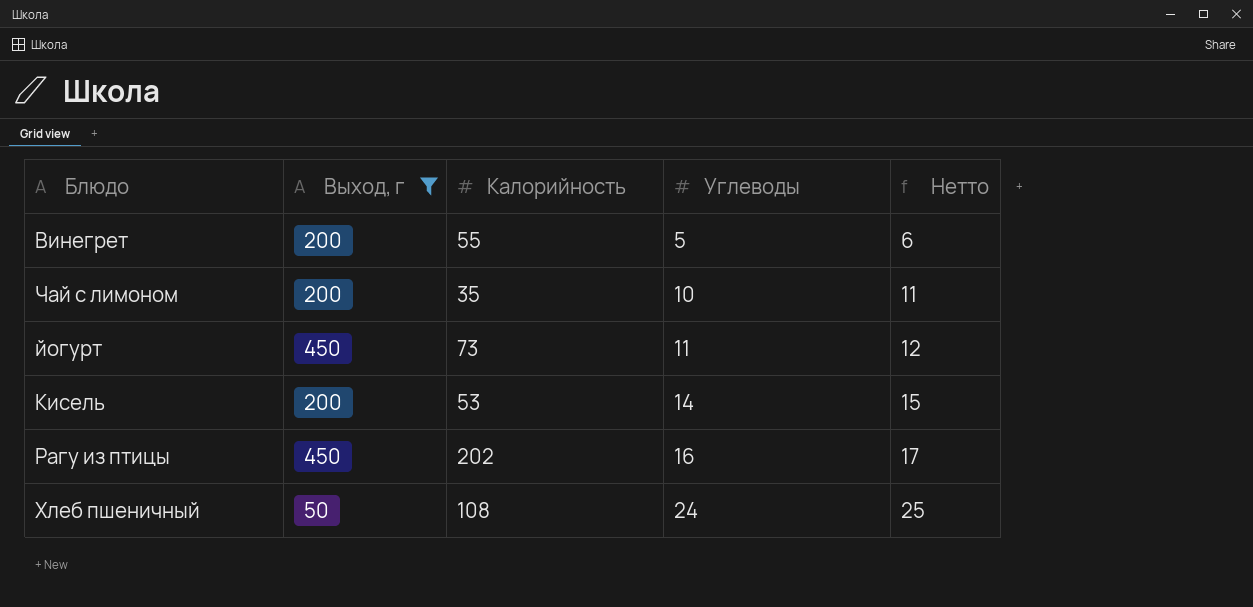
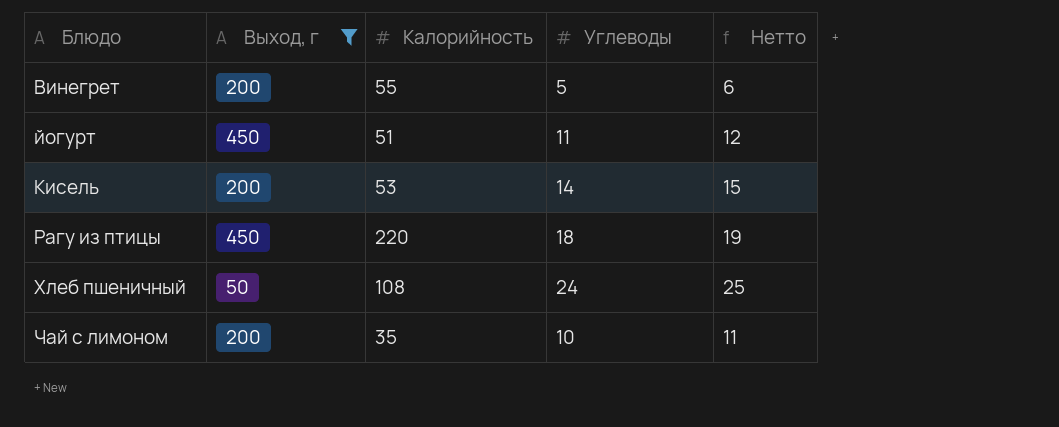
row order: Углеводы ascending -> Блюдо ascending
йогурт | Калорийность: 73 -> 51
Рагу из птицы | Калорийность: 202 -> 220
Рагу из птицы | Углеводы: 16 -> 18
Рагу из птицы | Нетто: 17 -> 19

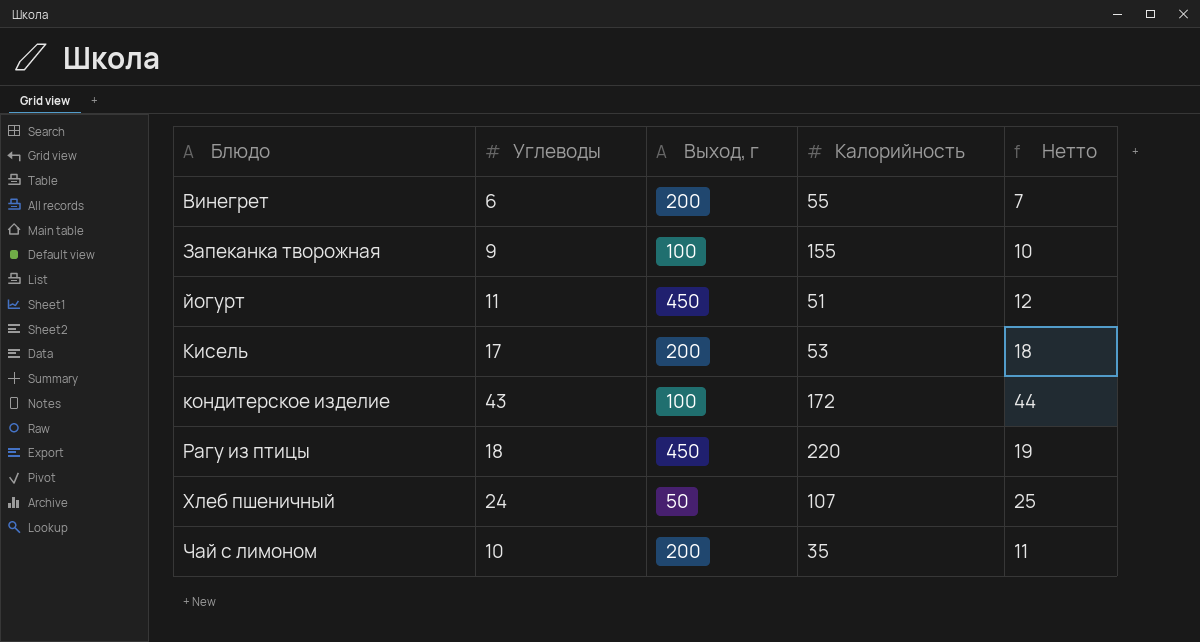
filter: Выход, г != 100 -> none
column Углеводы | position: 4 -> 2
Винегрет | Углеводы: 5 -> 6
Винегрет | Нетто: 6 -> 7
Кисель | Углеводы: 14 -> 17
Кисель | Нетто: 15 -> 18
Хлеб пшеничный | Калорийность: 108 -> 107

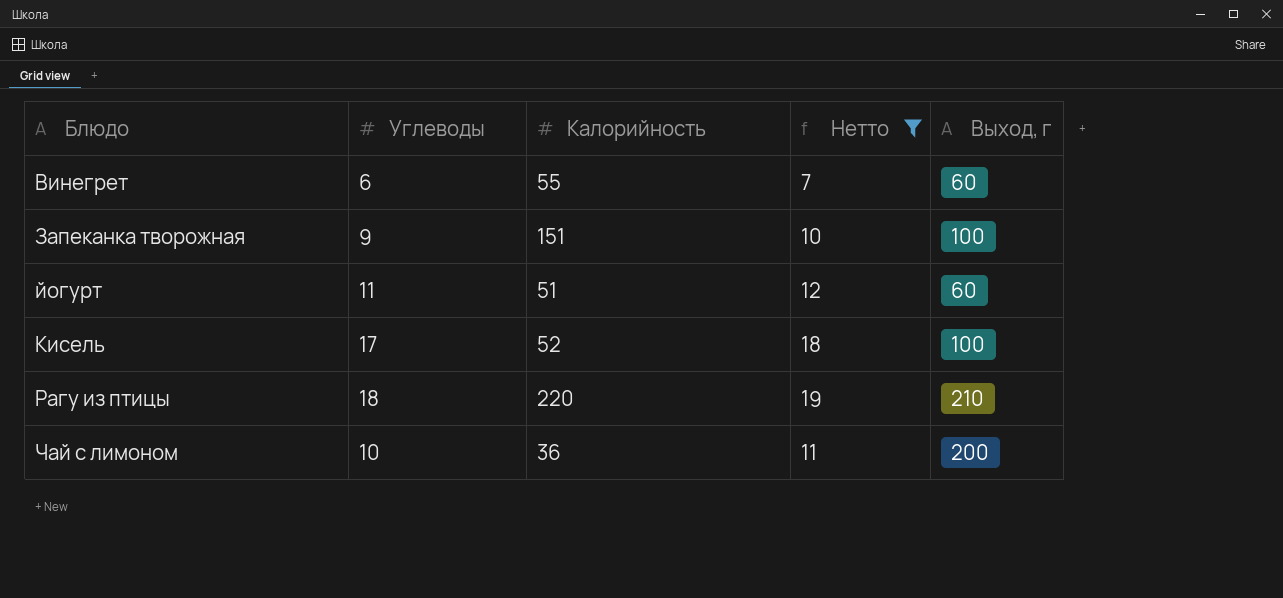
filter: none -> Нетто <= 19
column Выход, г | position: 3 -> 5
Винегрет | Выход, г: 200 -> 60
Запеканка творожная | Калорийность: 155 -> 151
йогурт | Выход, г: 450 -> 60
Кисель | Калорийность: 53 -> 52
Кисель | Выход, г: 200 -> 100
Рагу из птицы | Выход, г: 450 -> 210
Чай с лимоном | Калорийность: 35 -> 36

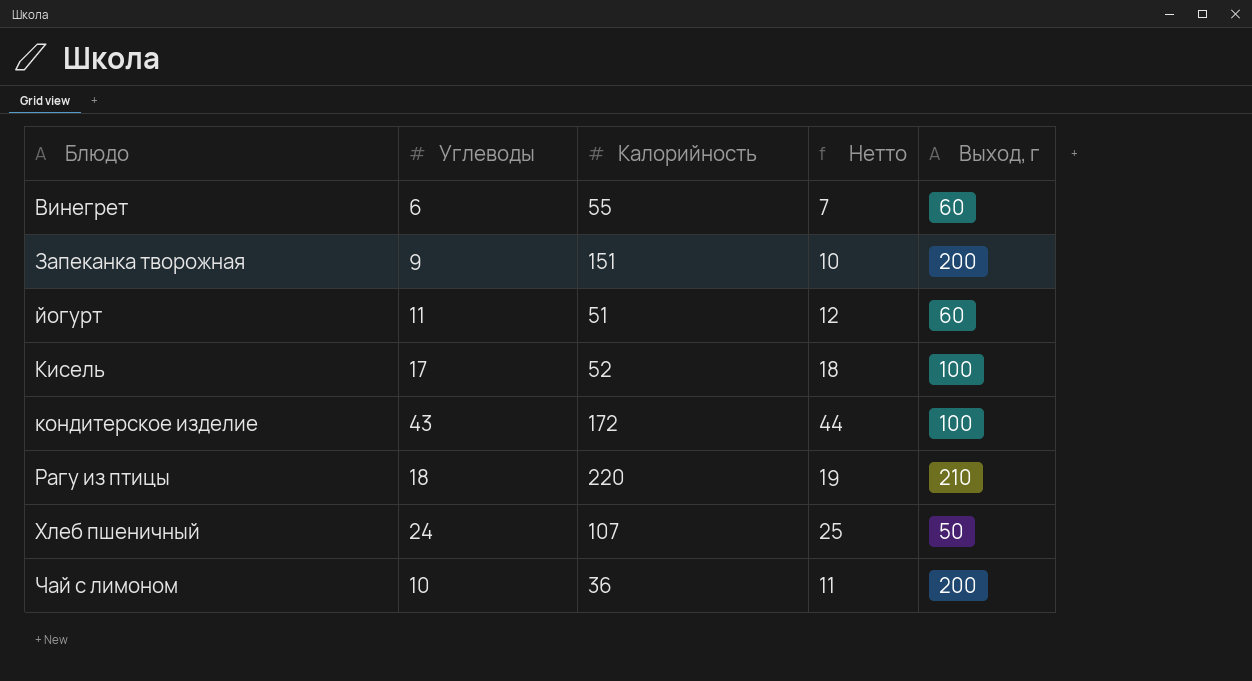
filter: Нетто <= 19 -> none
Запеканка творожная | Выход, г: 100 -> 200

